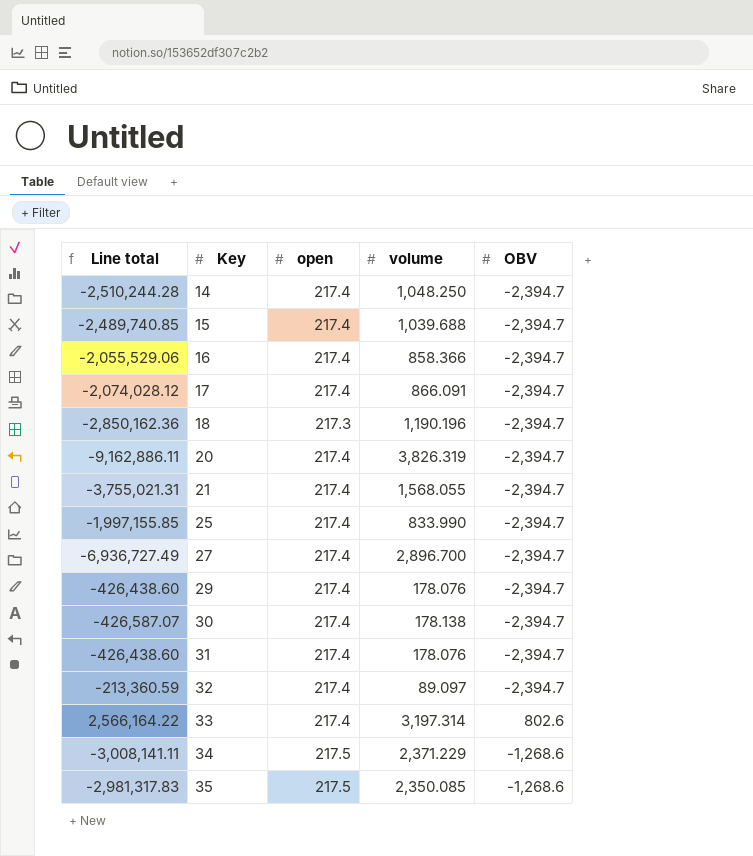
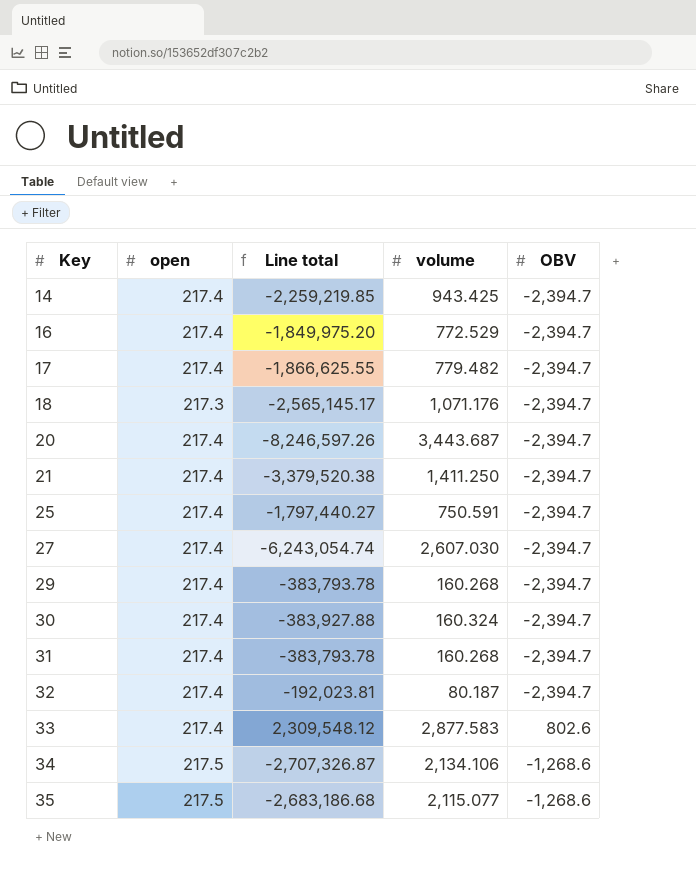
column Line total | position: 1 -> 3
row 15: -2,489,740.85 | 217.4 | 1,039.688 | -2,394.7 -> none
14 | Line total: -2,510,244.28 -> -2,259,219.85
14 | volume: 1,048.250 -> 943.425
16 | Line total: -2,055,529.06 -> -1,849,975.20
16 | volume: 858.366 -> 772.529
17 | Line total: -2,074,028.12 -> -1,866,625.55
17 | volume: 866.091 -> 779.482
18 | Line total: -2,850,162.36 -> -2,565,145.17
18 | volume: 1,190.196 -> 1,071.176
20 | Line total: -9,162,886.11 -> -8,246,597.26
20 | volume: 3,826.319 -> 3,443.687
21 | Line total: -3,755,021.31 -> -3,379,520.38
21 | volume: 1,568.055 -> 1,411.250
25 | Line total: -1,997,155.85 -> -1,797,440.27
25 | volume: 833.990 -> 750.591
27 | Line total: -6,936,727.49 -> -6,243,054.74
27 | volume: 2,896.700 -> 2,607.030
29 | Line total: -426,438.60 -> -383,793.78
29 | volume: 178.076 -> 160.268
30 | Line total: -426,587.07 -> -383,927.88
30 | volume: 178.138 -> 160.324
31 | Line total: -426,438.60 -> -383,793.78
31 | volume: 178.076 -> 160.268
32 | Line total: -213,360.59 -> -192,023.81
32 | volume: 89.097 -> 80.187
33 | Line total: 2,566,164.22 -> 2,309,548.12
33 | volume: 3,197.314 -> 2,877.583
34 | Line total: -3,008,141.11 -> -2,707,326.87
34 | volume: 2,371.229 -> 2,134.106
35 | Line total: -2,981,317.83 -> -2,683,186.68
35 | volume: 2,350.085 -> 2,115.077

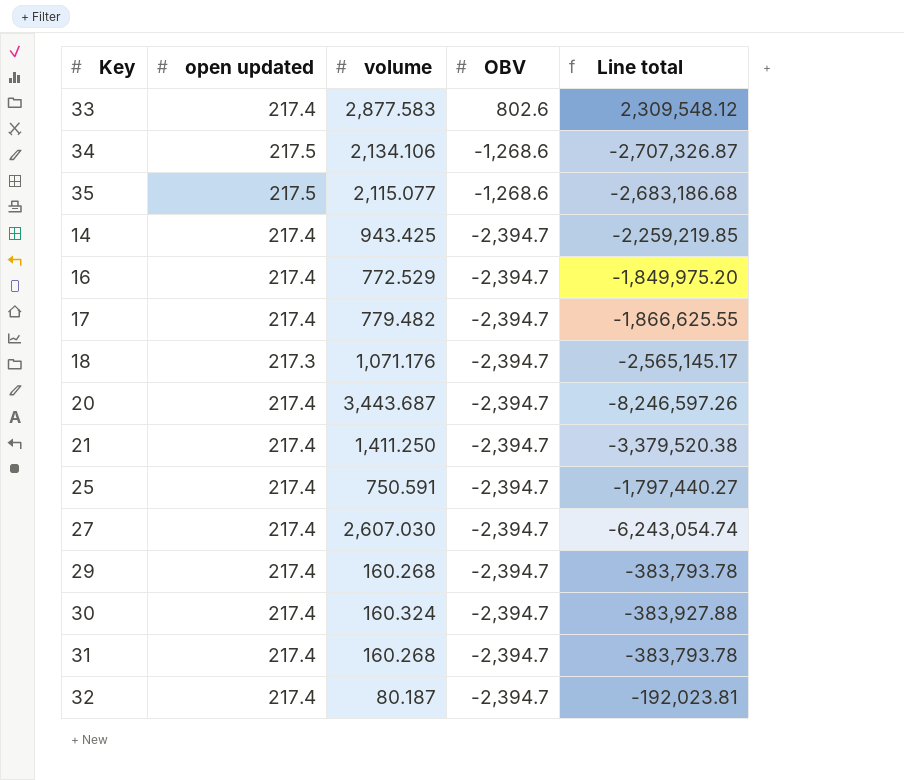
row order: Key ascending -> OBV descending
column name: open -> open updated
column Line total | position: 3 -> 5

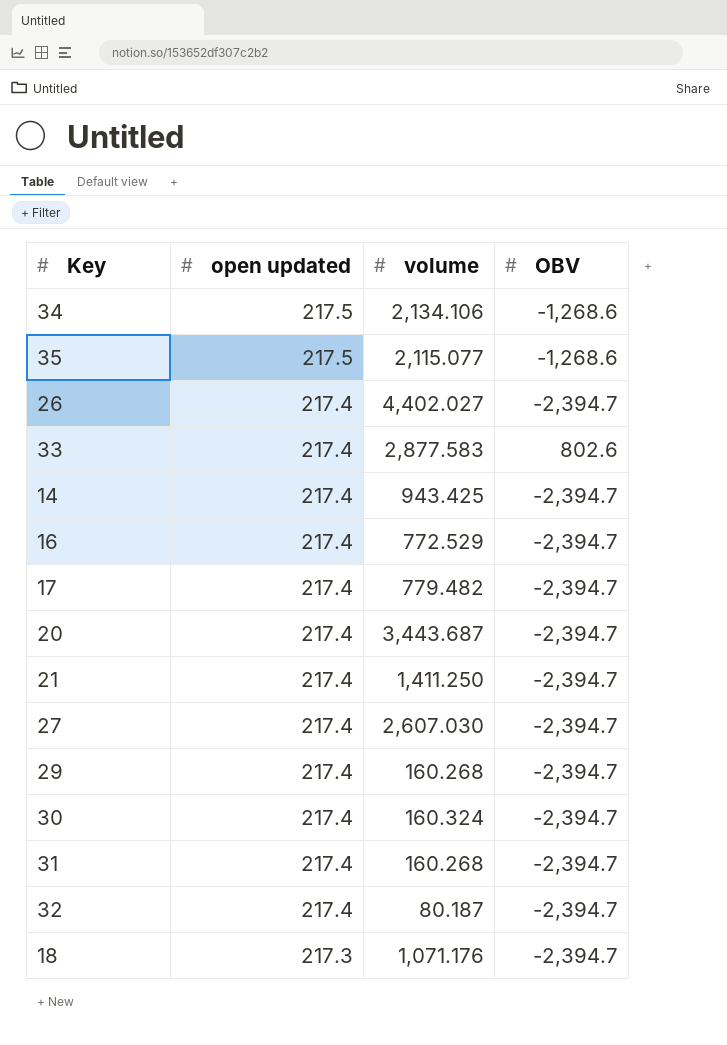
row order: OBV descending -> open updated descending
column Line total | formula: [volume] * [OBV] -> none
row 25: 217.4 | 750.591 | -2,394.7 | -1,797,440.27 -> none
row 26: none -> 217.4 | 4,402.027 | -2,394.7

